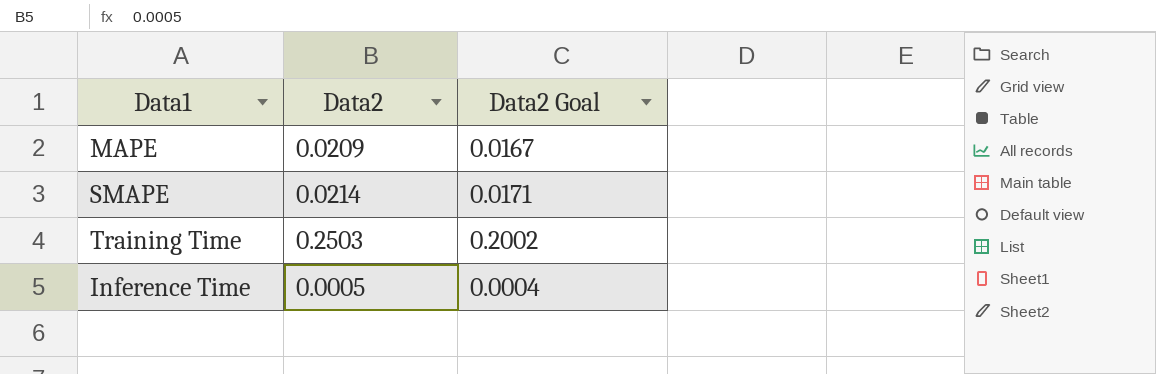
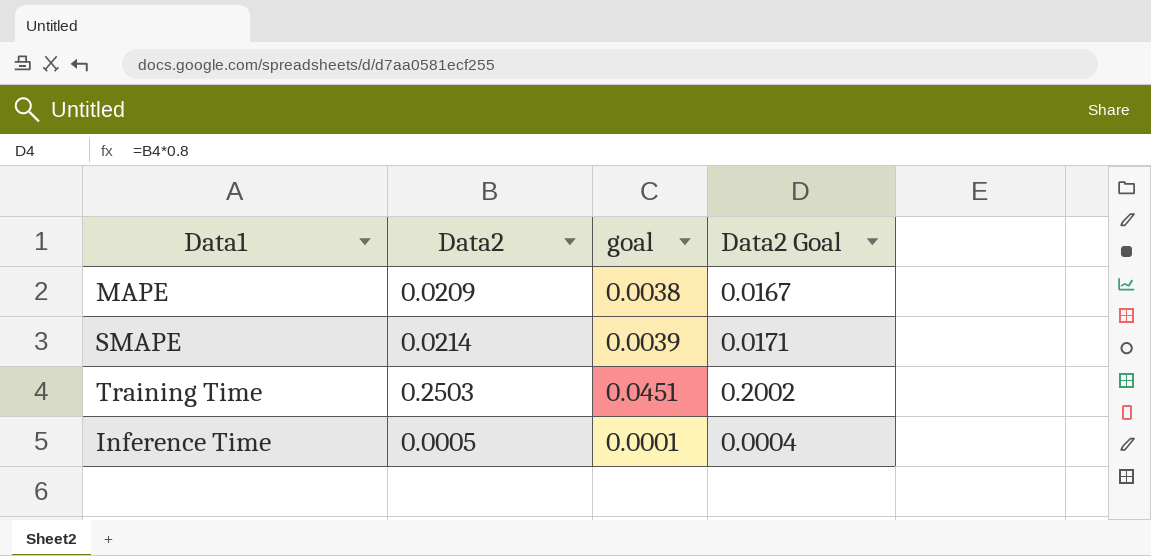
column goal | formula: none -> [Data2] * 0.18

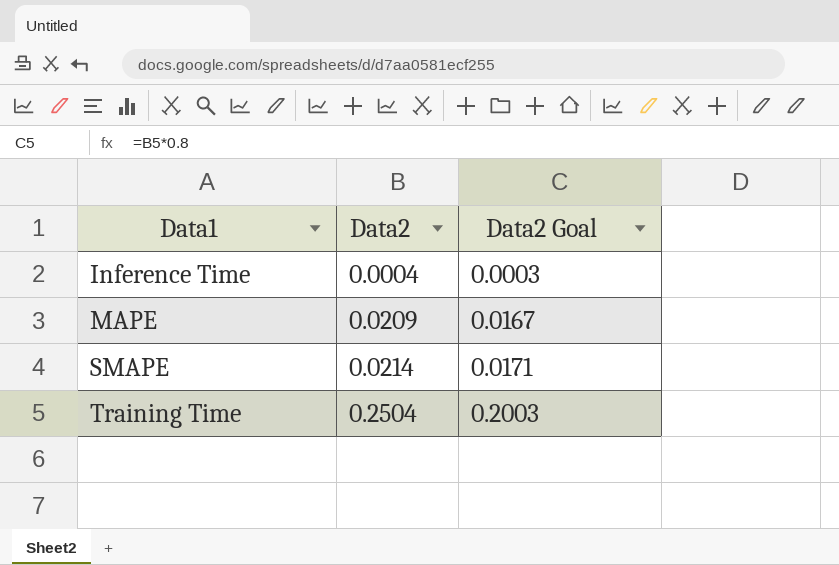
row order: none -> Data1 ascending
column goal | formula: [Data2] * 0.18 -> none
Inference Time | Data2: 0.0005 -> 0.0004
Inference Time | Data2 Goal: 0.0004 -> 0.0003
Training Time | Data2: 0.2503 -> 0.2504
Training Time | Data2 Goal: 0.2002 -> 0.2003

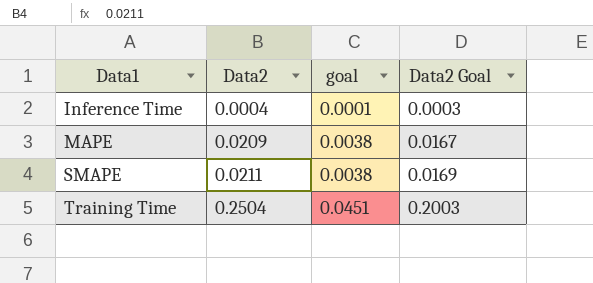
column goal | formula: none -> [Data2] * 0.18
SMAPE | Data2: 0.0214 -> 0.0211
SMAPE | Data2 Goal: 0.0171 -> 0.0169

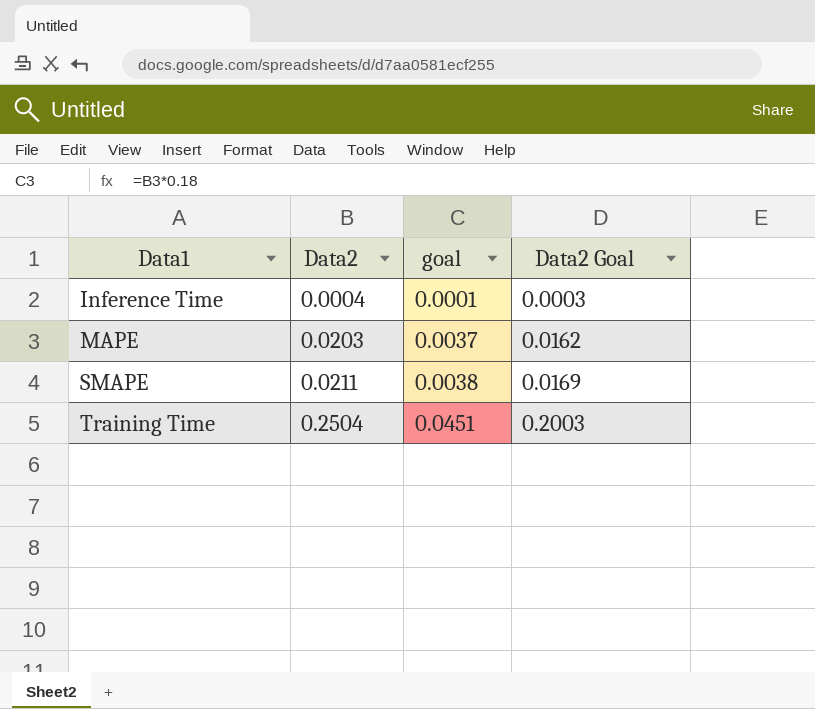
MAPE | Data2: 0.0209 -> 0.0203
MAPE | goal: 0.0038 -> 0.0037
MAPE | Data2 Goal: 0.0167 -> 0.0162

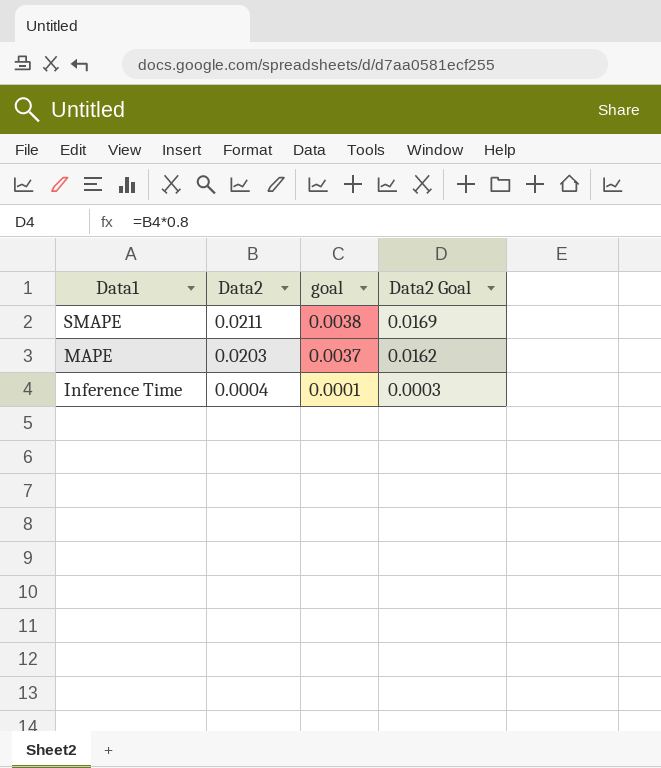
row order: Data1 ascending -> Data1 descending
row Training Time: 0.2504 | 0.0451 | 0.2003 -> none

